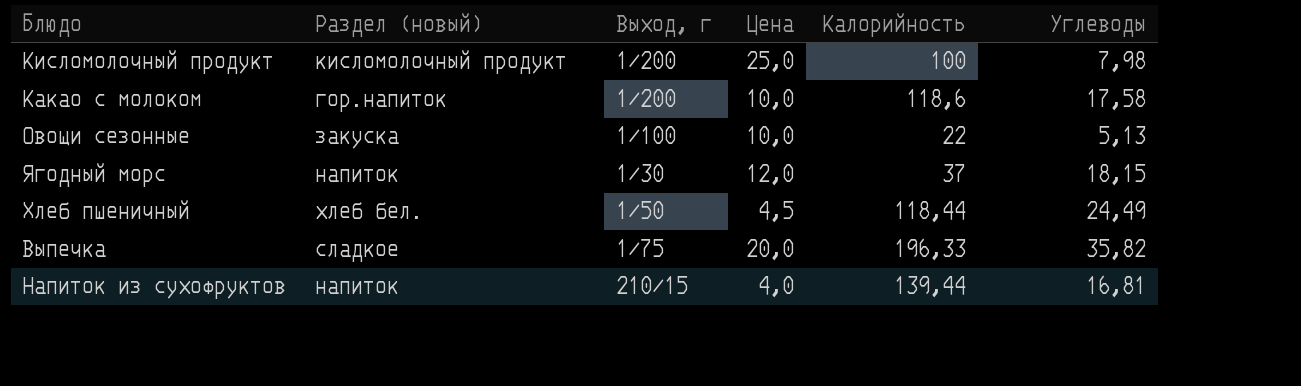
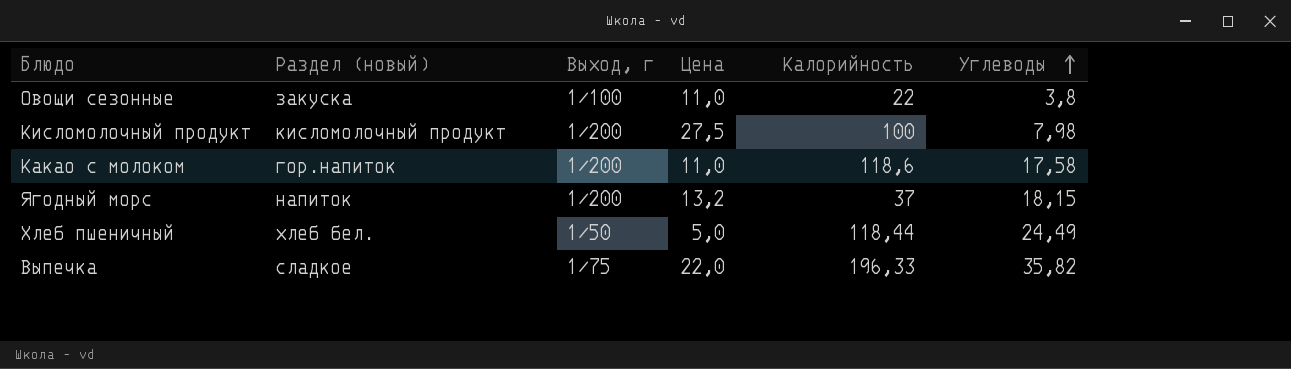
row order: none -> Углеводы ascending
row Напиток из сухофруктов: напиток | 210/15 | 4,0 | 139,44 | 16,81 -> none
Овощи сезонные | Цена: 10,0 -> 11,0
Овощи сезонные | Углеводы: 5,13 -> 3,8
Кисломолочный продукт | Цена: 25,0 -> 27,5
Какао с молоком | Цена: 10,0 -> 11,0
Ягодный морс | Выход, г: 1/30 -> 1/200
Ягодный морс | Цена: 12,0 -> 13,2
Хлеб пшеничный | Цена: 4,5 -> 5,0
Выпечка | Цена: 20,0 -> 22,0

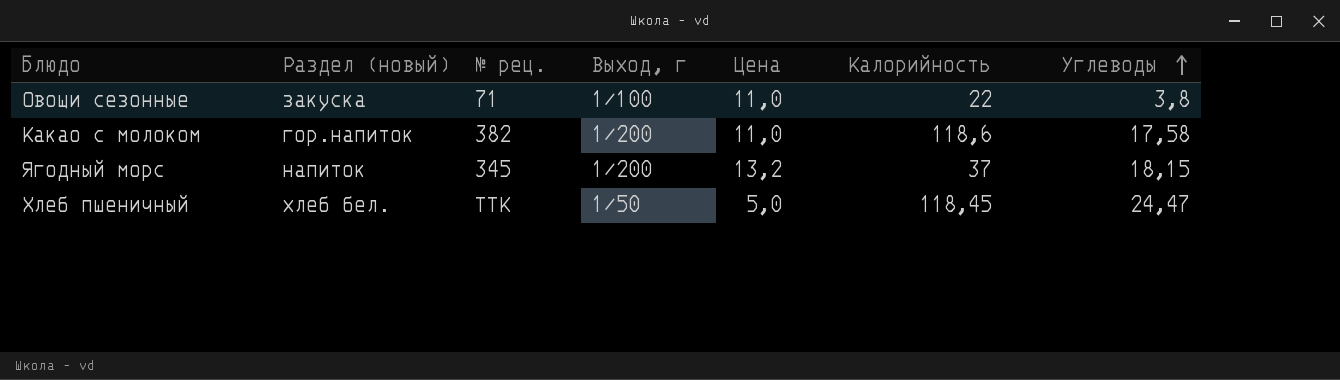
column № рец. | position: none -> 3
row Кисломолочный продукт: кисломолочный продукт | 1/200 | 27,5 | 100 | 7,98 -> none
row Выпечка: сладкое | 1/75 | 22,0 | 196,33 | 35,82 -> none
Хлеб пшеничный | Калорийность: 118,44 -> 118,45
Хлеб пшеничный | Углеводы: 24,49 -> 24,47

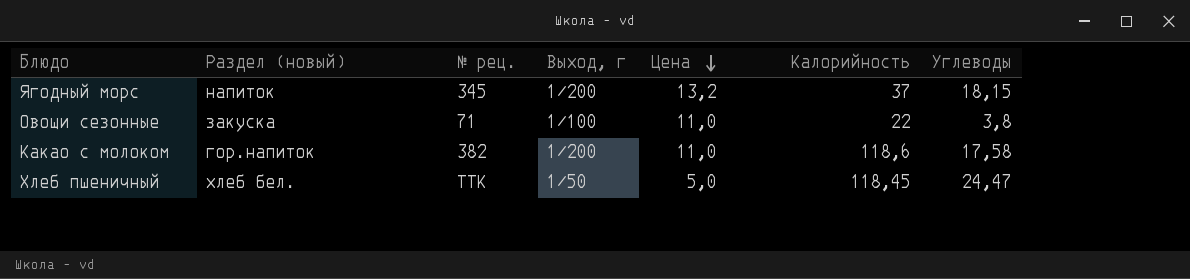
row order: Углеводы ascending -> Цена descending

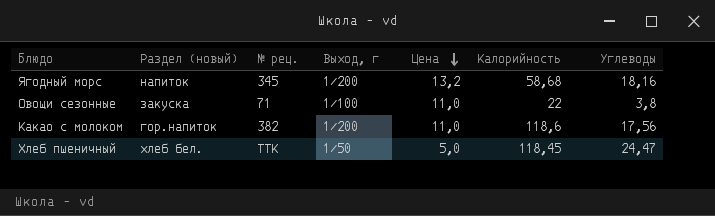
Ягодный морс | Калорийность: 37 -> 58,68
Ягодный морс | Углеводы: 18,15 -> 18,16
Какао с молоком | Углеводы: 17,58 -> 17,56

